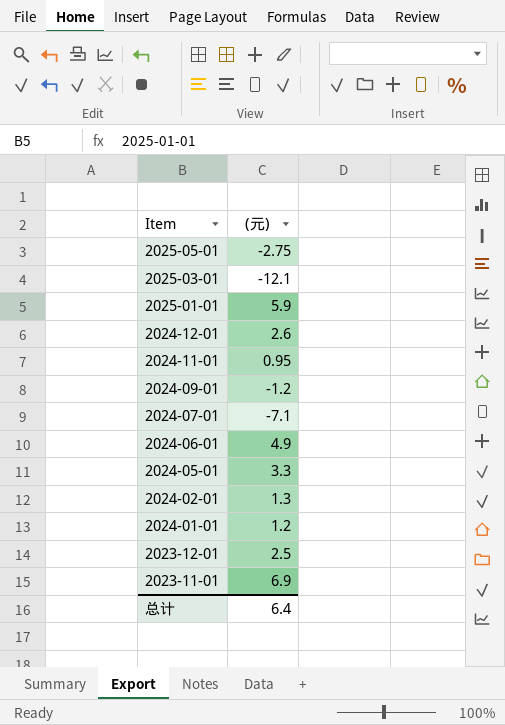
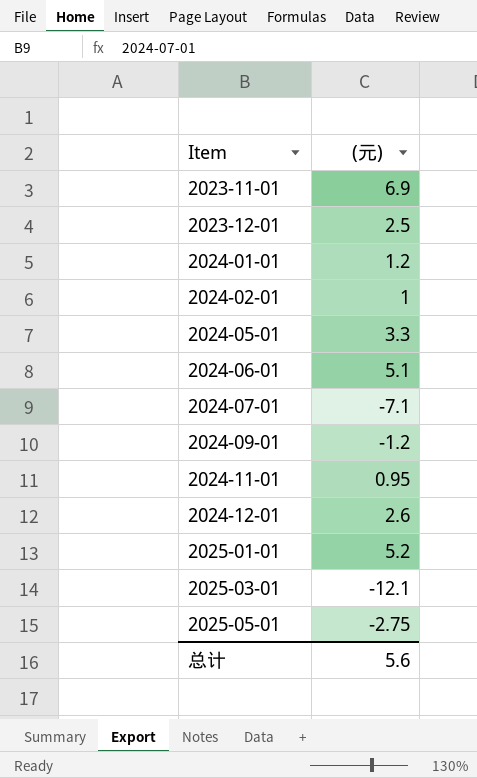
row order: Item descending -> Item ascending
2024-02-01 | (元): 1.3 -> 1
2024-06-01 | (元): 4.9 -> 5.1
2025-01-01 | (元): 5.9 -> 5.2
总计 | (元): 6.4 -> 5.6

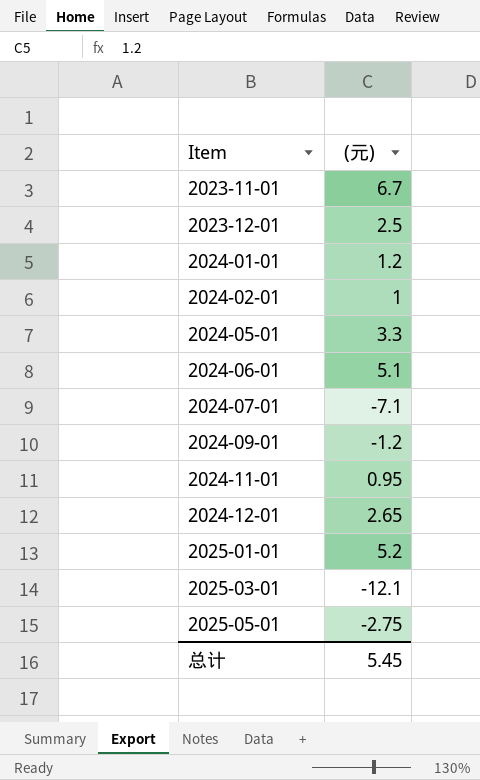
2023-11-01 | (元): 6.9 -> 6.7
2024-12-01 | (元): 2.6 -> 2.65
总计 | (元): 5.6 -> 5.45

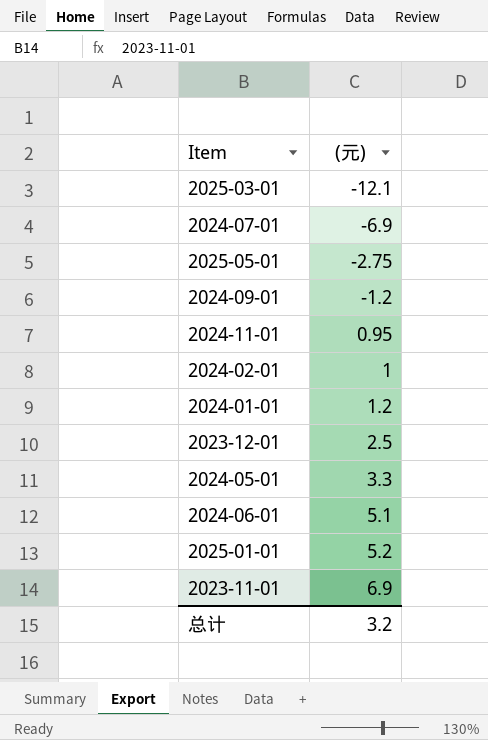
row order: Item ascending -> (元) ascending
row 2024-12-01: 2.65 -> none
2024-07-01 | (元): -7.1 -> -6.9
2023-11-01 | (元): 6.7 -> 6.9
总计 | (元): 5.45 -> 3.2

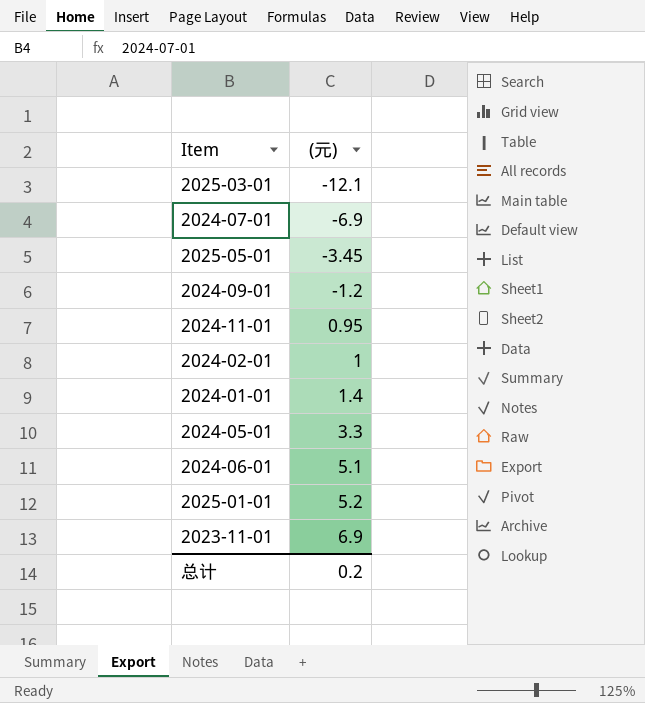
row 2023-12-01: 2.5 -> none
2025-05-01 | (元): -2.75 -> -3.45
2024-01-01 | (元): 1.2 -> 1.4
总计 | (元): 3.2 -> 0.2

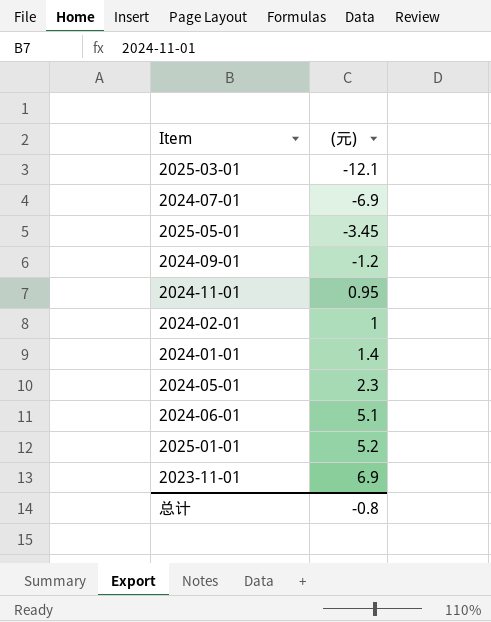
2024-05-01 | (元): 3.3 -> 2.3
总计 | (元): 0.2 -> -0.8

